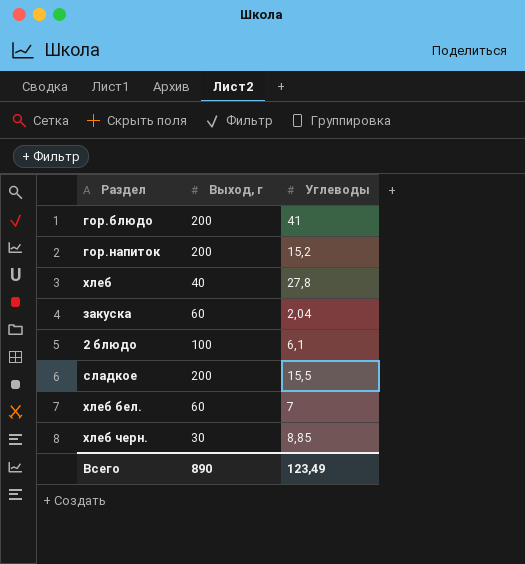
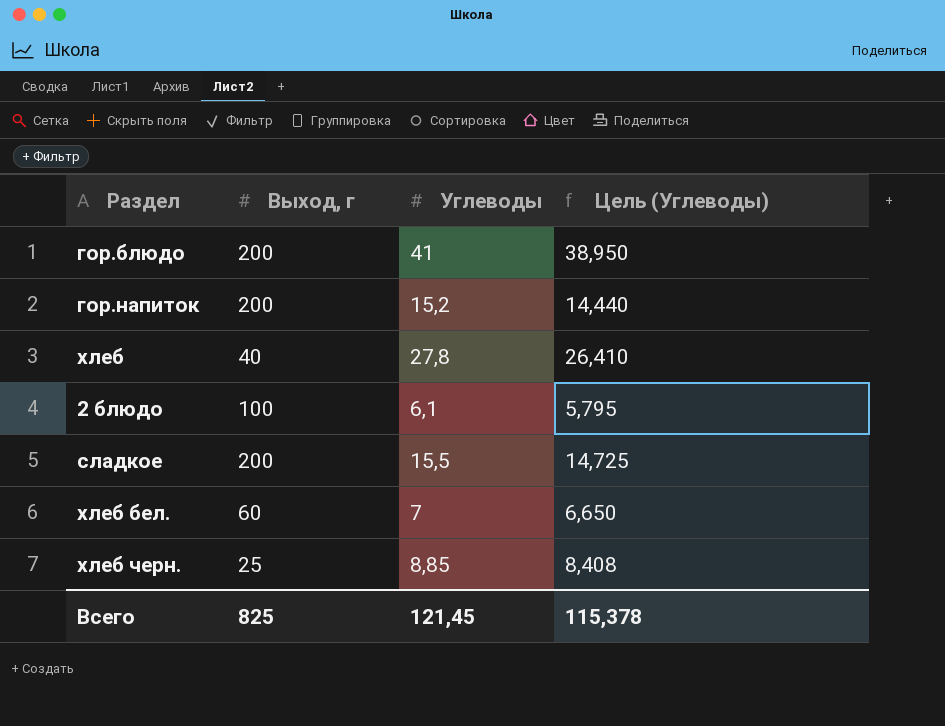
column Цель (Углеводы) | formula: none -> [Углеводы] * 0,95
row закуска: 60 | 2,04 -> none
хлеб черн. | Выход, г: 30 -> 25
Всего | Выход, г: 890 -> 825
Всего | Углеводы: 123,49 -> 121,45

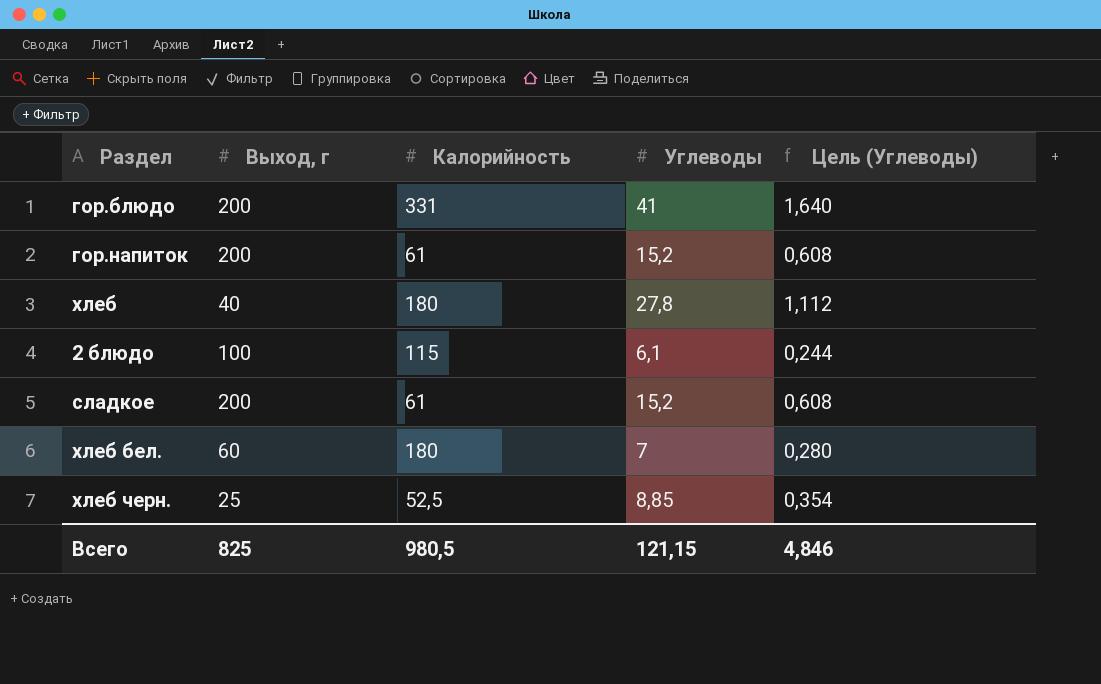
column Калорийность | position: none -> 3
column Цель (Углеводы) | formula: [Углеводы] * 0,95 -> [Углеводы] * 0,04
сладкое | Углеводы: 15,5 -> 15,2
Всего | Углеводы: 121,45 -> 121,15
Всего | Цель (Углеводы): 115,378 -> 4,846

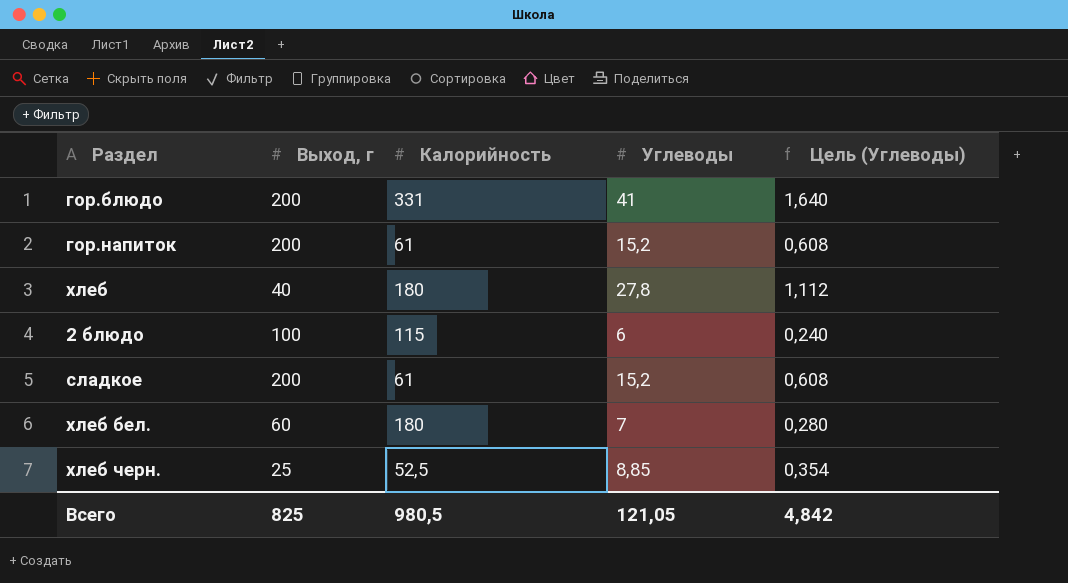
2 блюдо | Углеводы: 6,1 -> 6
2 блюдо | Цель (Углеводы): 0,244 -> 0,240
Всего | Углеводы: 121,15 -> 121,05
Всего | Цель (Углеводы): 4,846 -> 4,842

